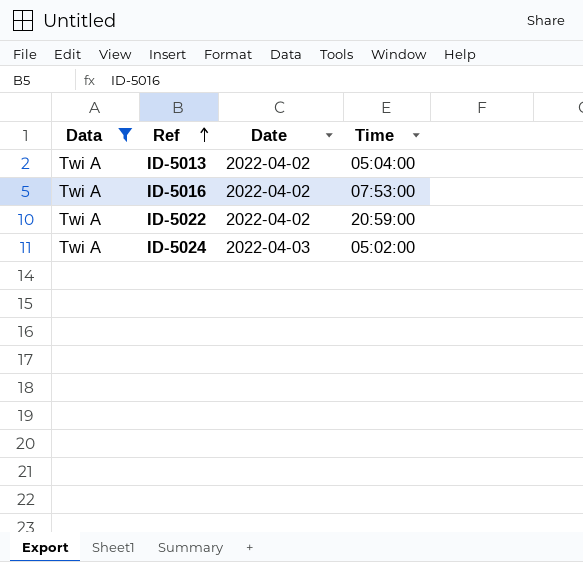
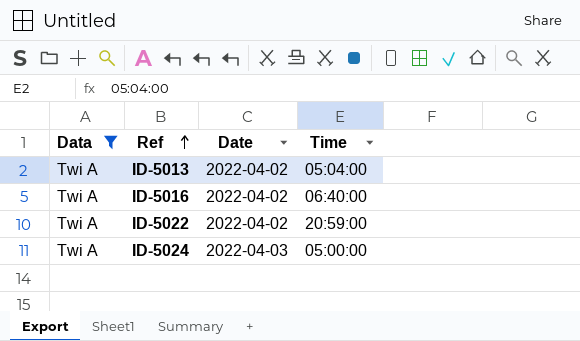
ID-5016 | Time: 07:53:00 -> 06:40:00
ID-5024 | Time: 05:02:00 -> 05:00:00

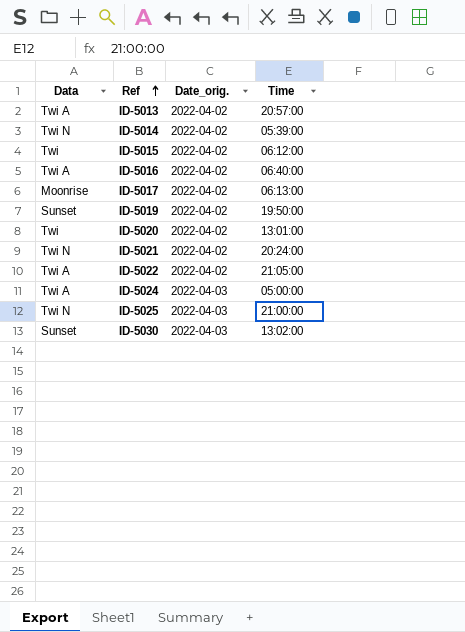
filter: Data = Twi A -> none
column name: Date -> Date_orig.
ID-5013 | Time: 05:04:00 -> 20:57:00
ID-5022 | Time: 20:59:00 -> 21:05:00

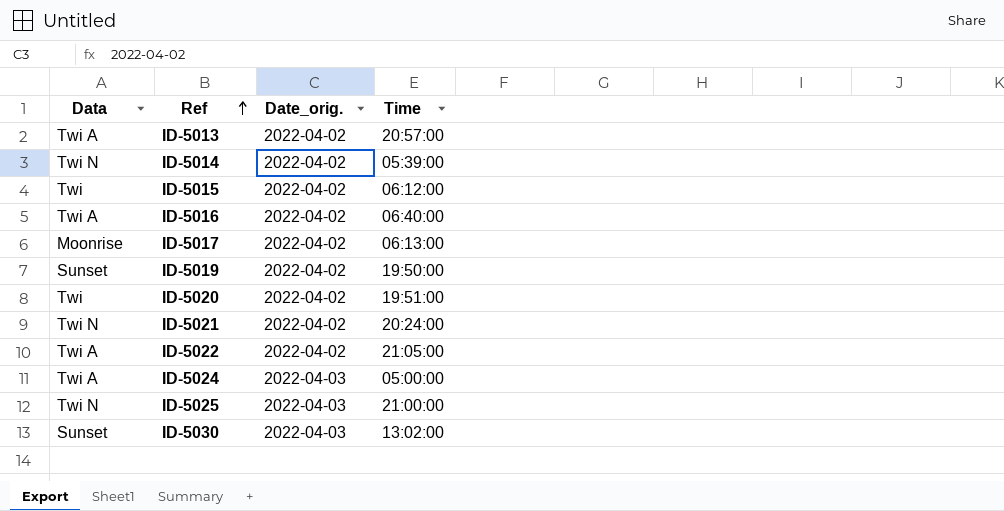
ID-5020 | Time: 13:01:00 -> 19:51:00

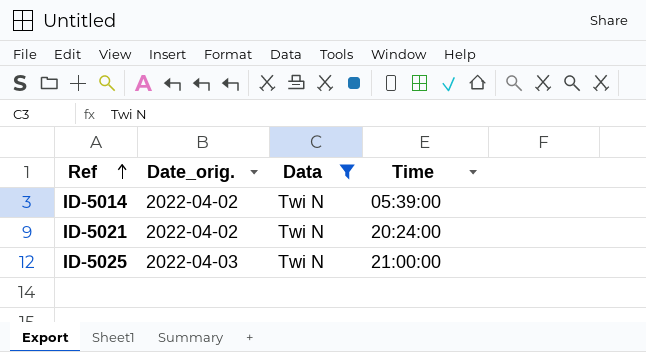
filter: none -> Data = Twi N
column Data | position: 1 -> 3

